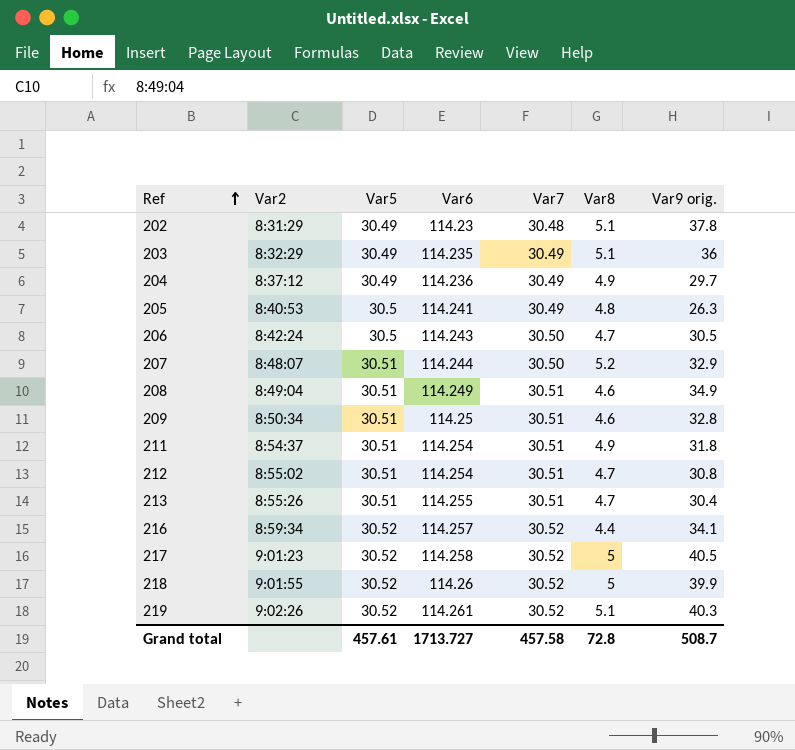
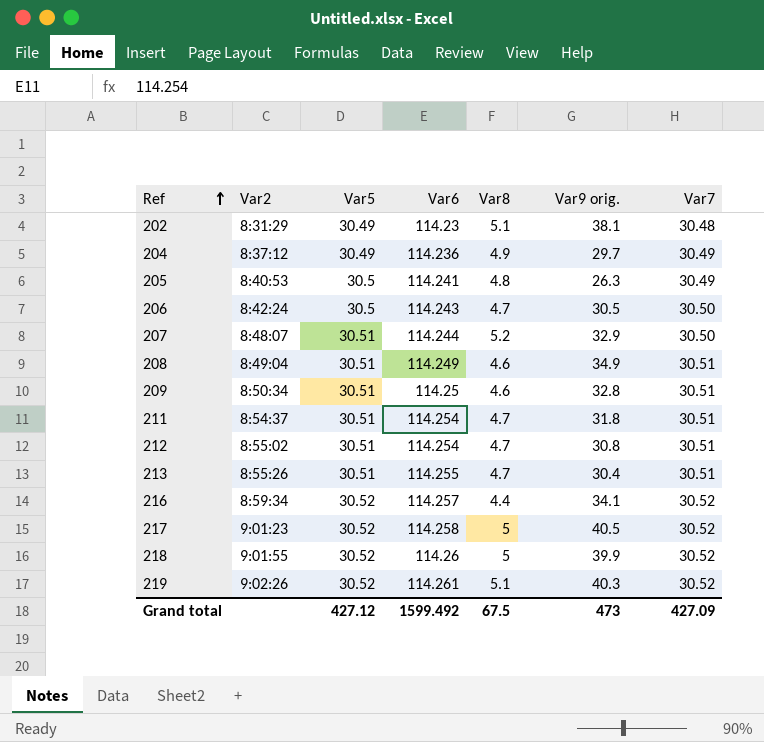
column Var7 | position: 5 -> 7
row 203: 8:32:29 | 30.49 | 114.235 | 30.49 | 5.1 | 36 -> none
202 | Var9 orig.: 37.8 -> 38.1
211 | Var8: 4.9 -> 4.7
Grand total | Var5: 457.61 -> 427.12
Grand total | Var6: 1713.727 -> 1599.492
Grand total | Var8: 72.8 -> 67.5
Grand total | Var9 orig.: 508.7 -> 473
Grand total | Var7: 457.58 -> 427.09

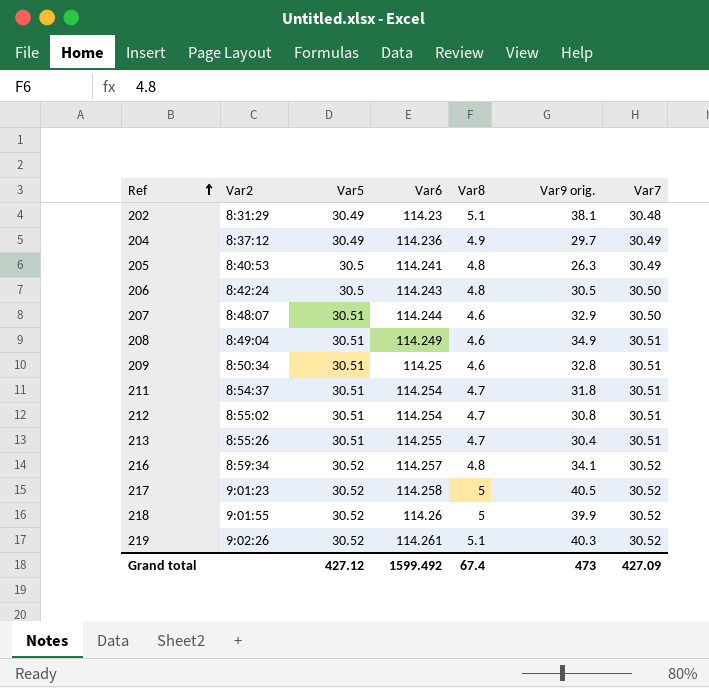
206 | Var8: 4.7 -> 4.8
207 | Var8: 5.2 -> 4.6
216 | Var8: 4.4 -> 4.8
Grand total | Var8: 67.5 -> 67.4

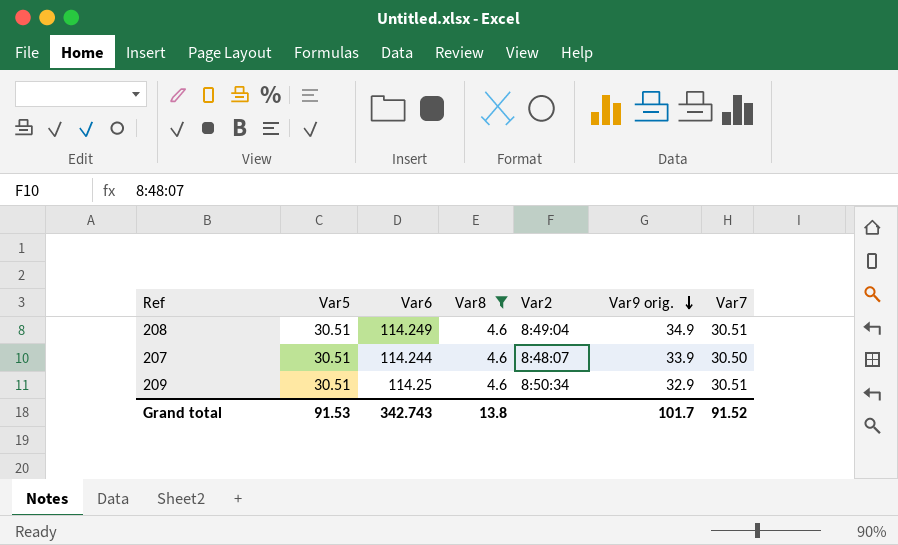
filter: none -> Var8 = 4.6
row order: Ref ascending -> Var9 orig. descending
column Var2 | position: 2 -> 5
207 | Var9 orig.: 32.9 -> 33.9
209 | Var9 orig.: 32.8 -> 32.9
Grand total | Var5: 427.12 -> 91.53
Grand total | Var6: 1599.492 -> 342.743
Grand total | Var8: 67.4 -> 13.8
Grand total | Var9 orig.: 473 -> 101.7
Grand total | Var7: 427.09 -> 91.52

